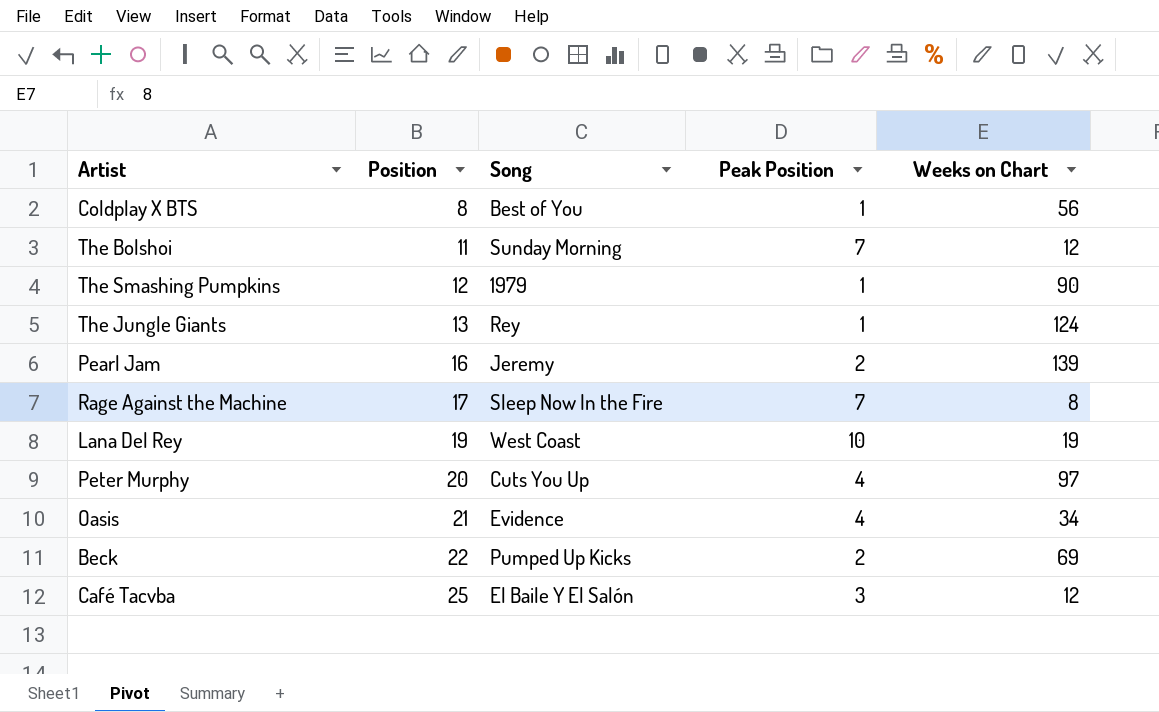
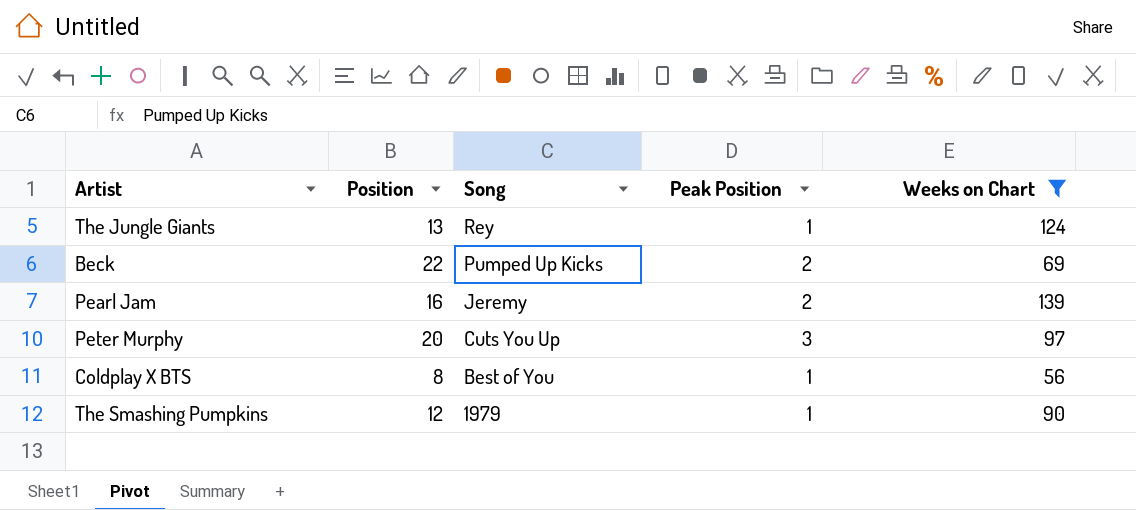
filter: none -> Weeks on Chart >= 56
row order: Position ascending -> Song descending
Peter Murphy | Peak Position: 4 -> 3

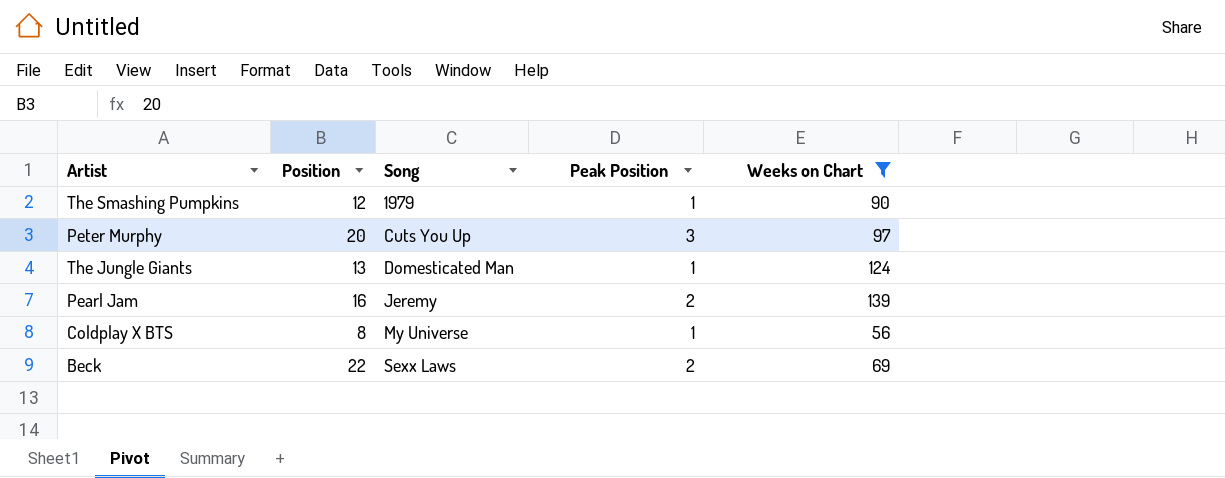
row order: Song descending -> Song ascending
The Jungle Giants | Song: Rey -> Domesticated Man
Coldplay X BTS | Song: Best of You -> My Universe
Beck | Song: Pumped Up Kicks -> Sexx Laws

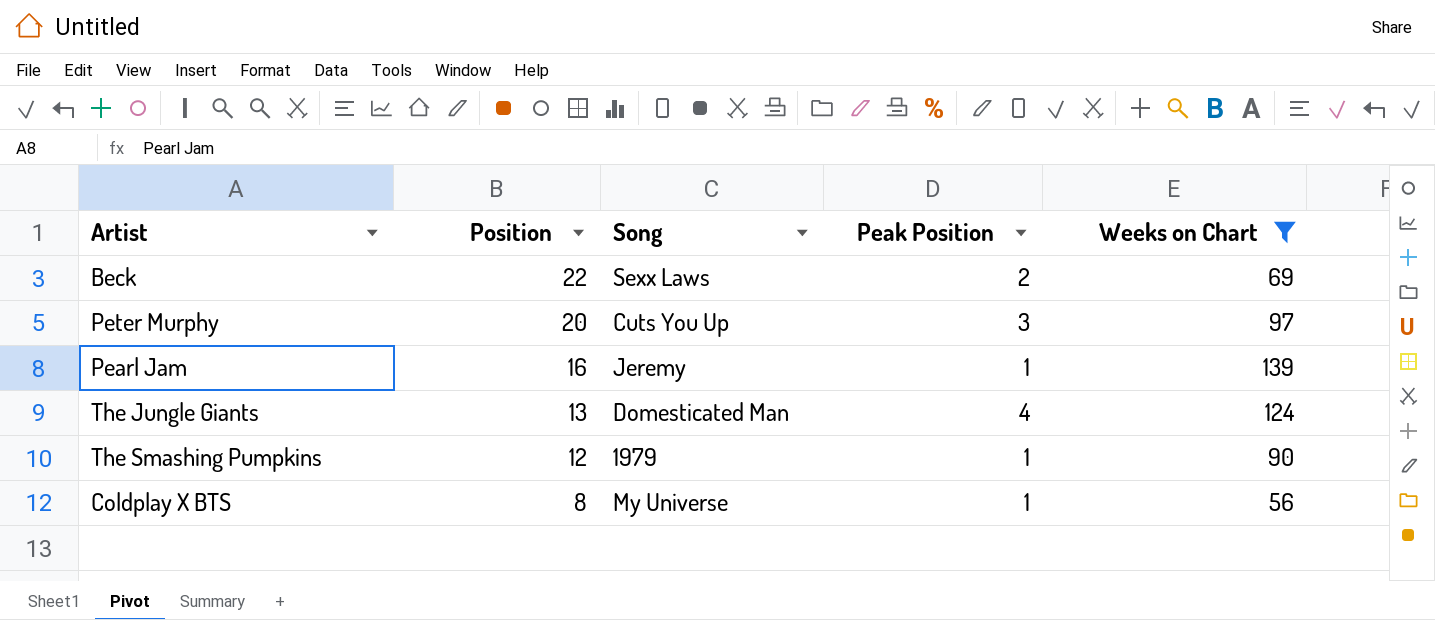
row order: Song ascending -> Position descending
Pearl Jam | Peak Position: 2 -> 1
The Jungle Giants | Peak Position: 1 -> 4

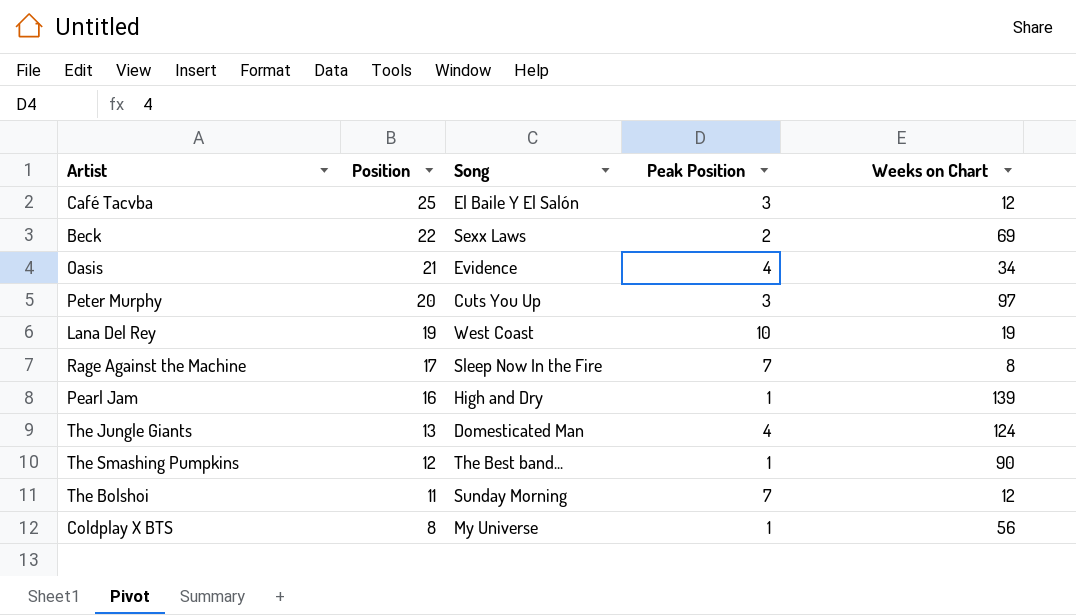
filter: Weeks on Chart >= 56 -> none
Pearl Jam | Song: Jeremy -> High and Dry
The Smashing Pumpkins | Song: 1979 -> The Best band...

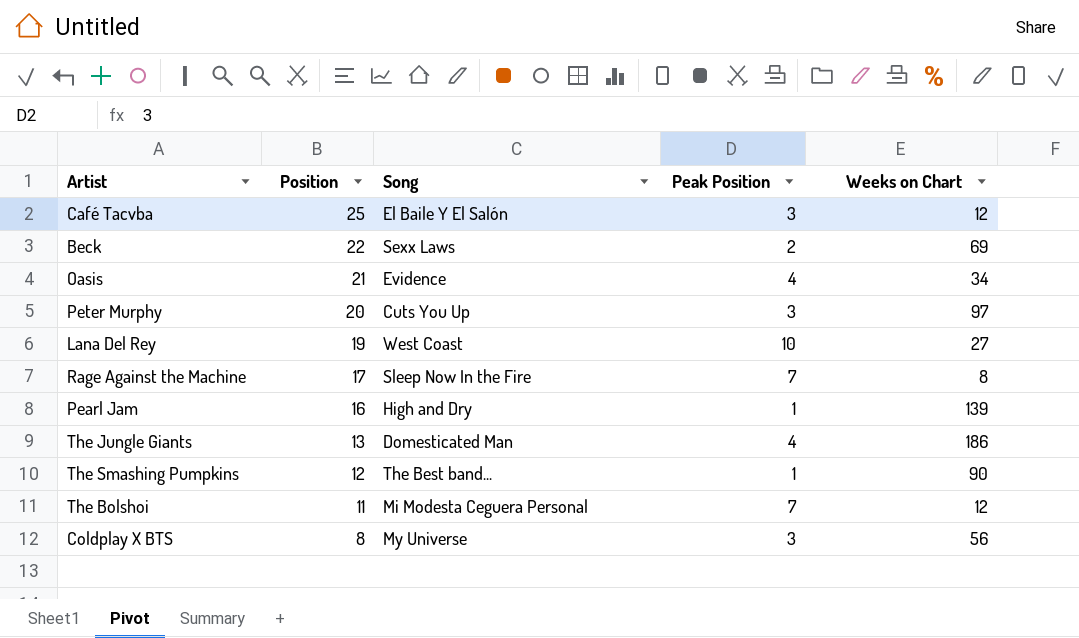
Lana Del Rey | Weeks on Chart: 19 -> 27
The Jungle Giants | Weeks on Chart: 124 -> 186
The Bolshoi | Song: Sunday Morning -> Mi Modesta Ceguera Personal
Coldplay X BTS | Peak Position: 1 -> 3

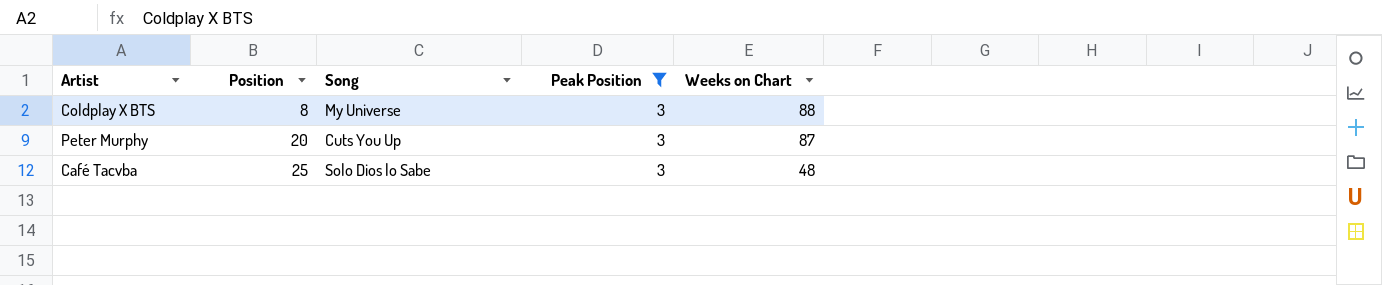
filter: none -> Peak Position = 3
row order: Position descending -> Position ascending
Coldplay X BTS | Weeks on Chart: 56 -> 88
Peter Murphy | Weeks on Chart: 97 -> 87
Café Tacvba | Song: El Baile Y El Salón -> Solo Dios lo Sabe
Café Tacvba | Weeks on Chart: 12 -> 48

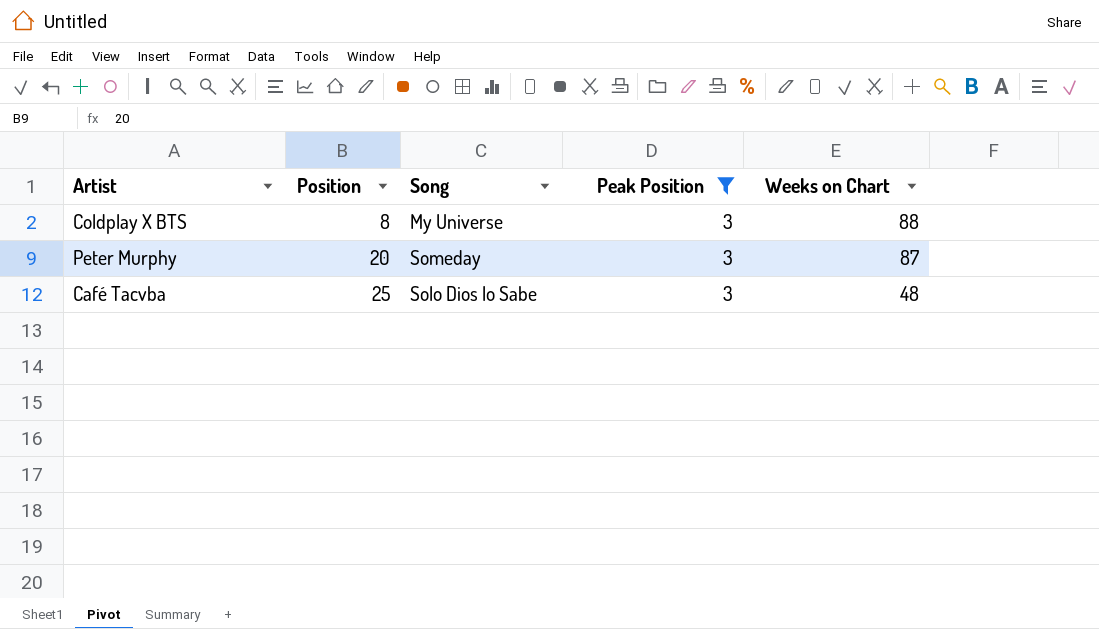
Peter Murphy | Song: Cuts You Up -> Someday

